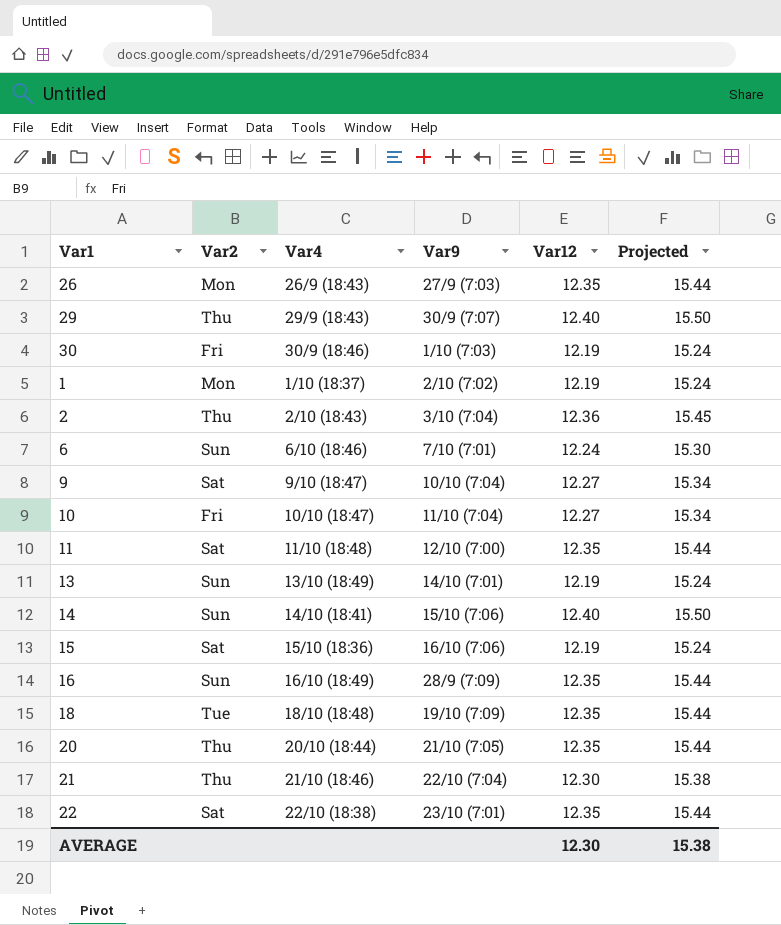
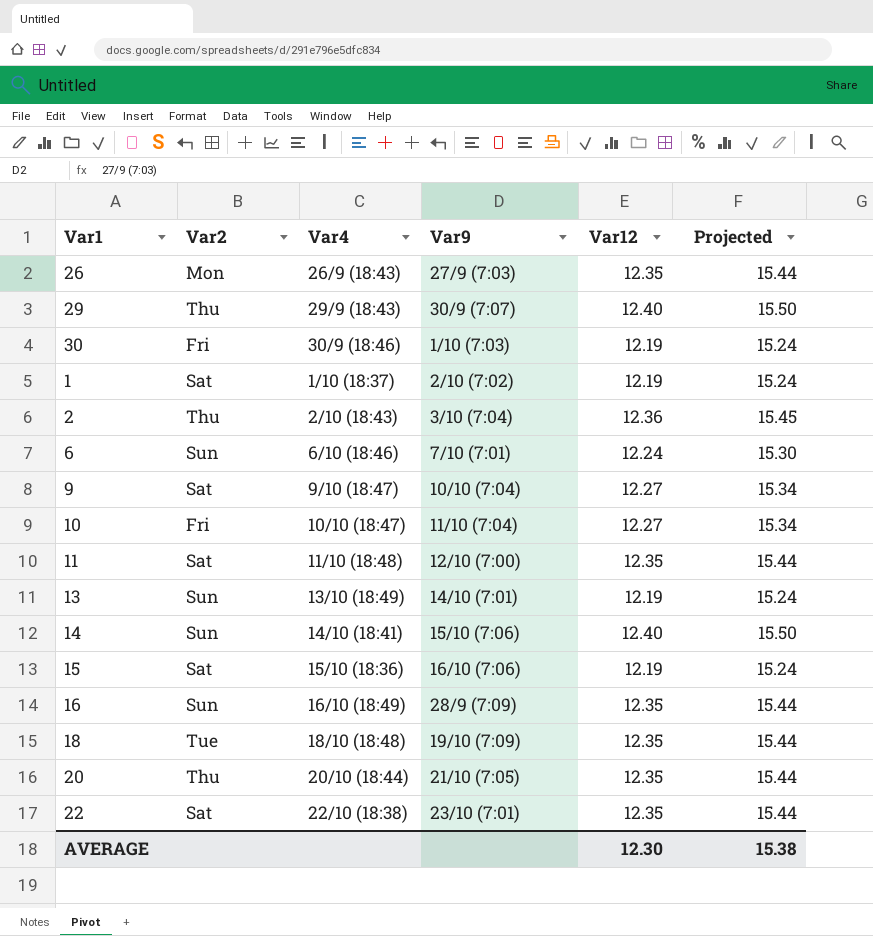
row 21: Thu | 21/10 (18:46) | 22/10 (7:04) | 12.30 | 15.38 -> none
1 | Var2: Mon -> Sat

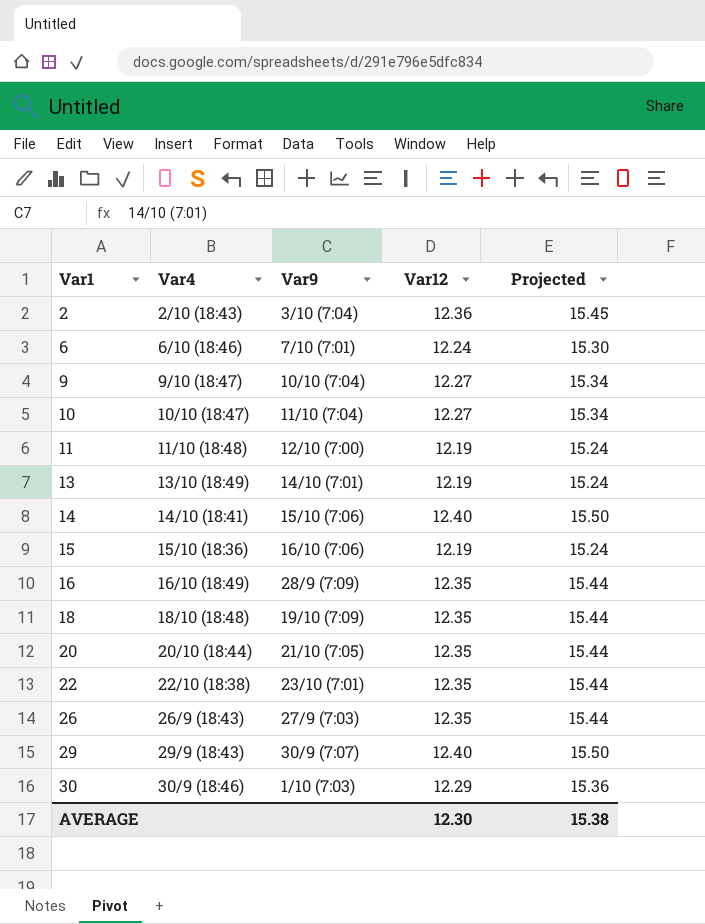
row order: none -> Var1 ascending
column Var2 | position: 2 -> none
row 1: Sat | 1/10 (18:37) | 2/10 (7:02) | 12.19 | 15.24 -> none
11 | Var12: 12.35 -> 12.19
11 | Projected: 15.44 -> 15.24
30 | Var12: 12.19 -> 12.29
30 | Projected: 15.24 -> 15.36

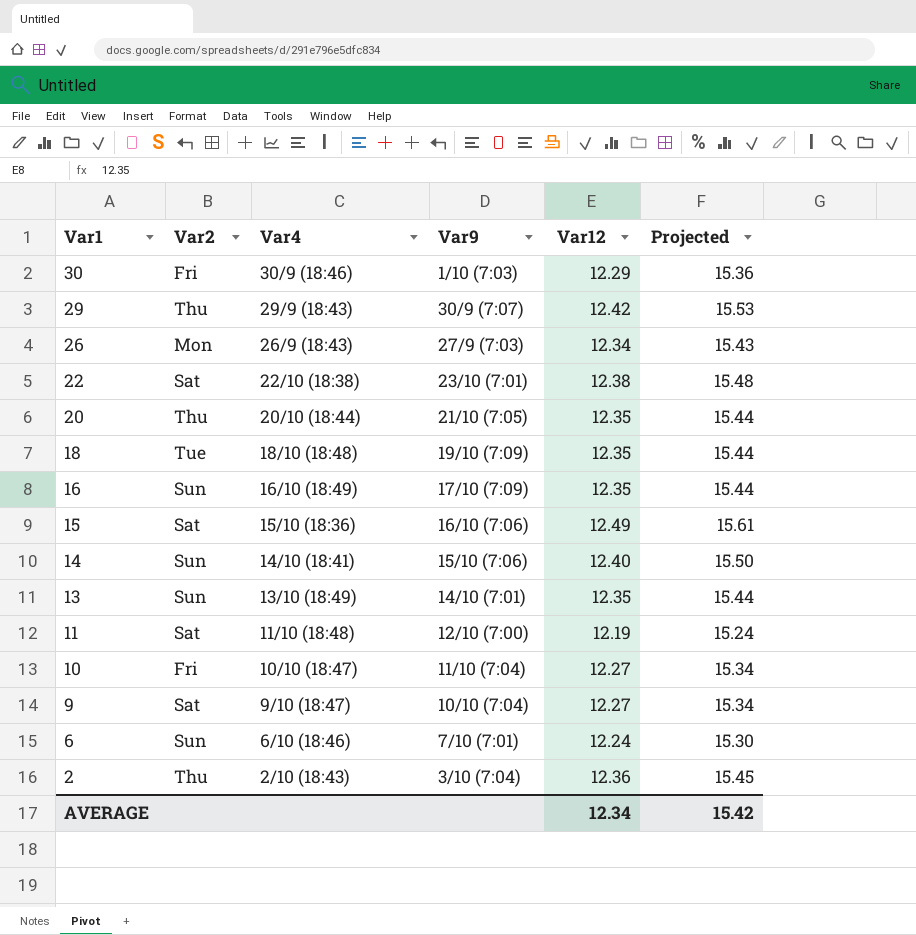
row order: Var1 ascending -> Var1 descending
column Var2 | position: none -> 2
29 | Var12: 12.40 -> 12.42
29 | Projected: 15.50 -> 15.53
26 | Var12: 12.35 -> 12.34
26 | Projected: 15.44 -> 15.43
22 | Var12: 12.35 -> 12.38
22 | Projected: 15.44 -> 15.48
16 | Var9: 28/9 (7:09) -> 17/10 (7:09)
15 | Var12: 12.19 -> 12.49
15 | Projected: 15.24 -> 15.61
13 | Var12: 12.19 -> 12.35
13 | Projected: 15.24 -> 15.44
AVERAGE | Var12: 12.30 -> 12.34
AVERAGE | Projected: 15.38 -> 15.42

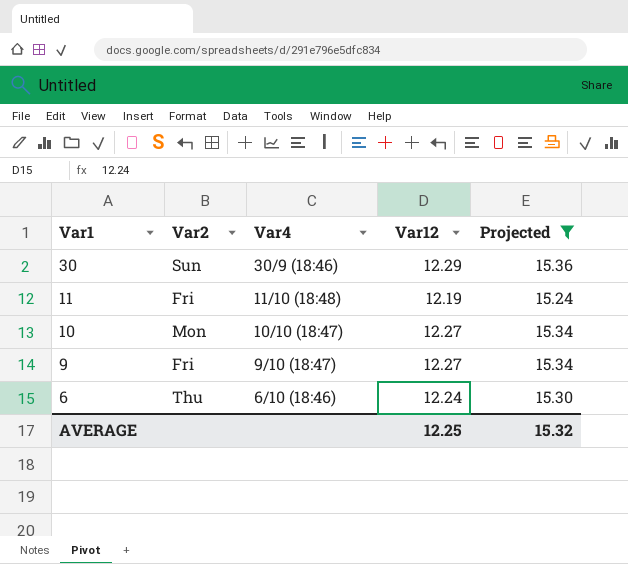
filter: none -> Projected <= 15.36
column Var9 | position: 4 -> none
30 | Var2: Fri -> Sun
11 | Var2: Sat -> Fri
10 | Var2: Fri -> Mon
9 | Var2: Sat -> Fri
6 | Var2: Sun -> Thu
AVERAGE | Var12: 12.34 -> 12.25
AVERAGE | Projected: 15.42 -> 15.32

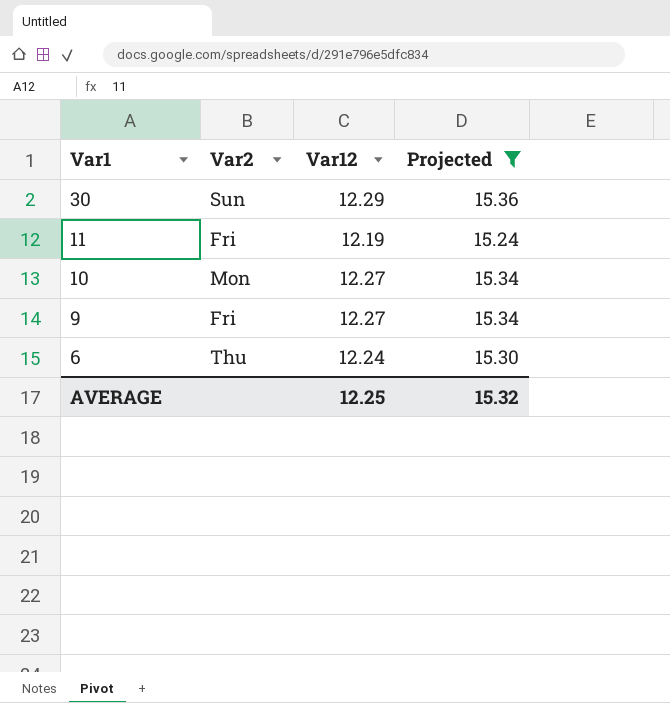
column Var4 | position: 3 -> none

